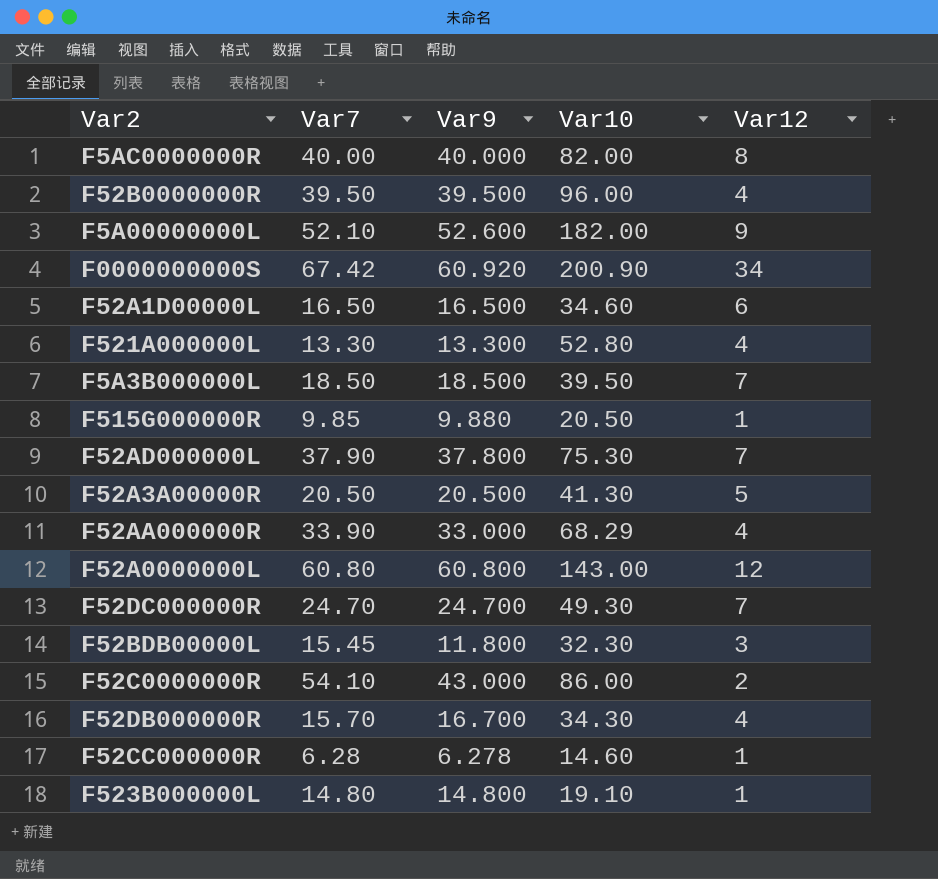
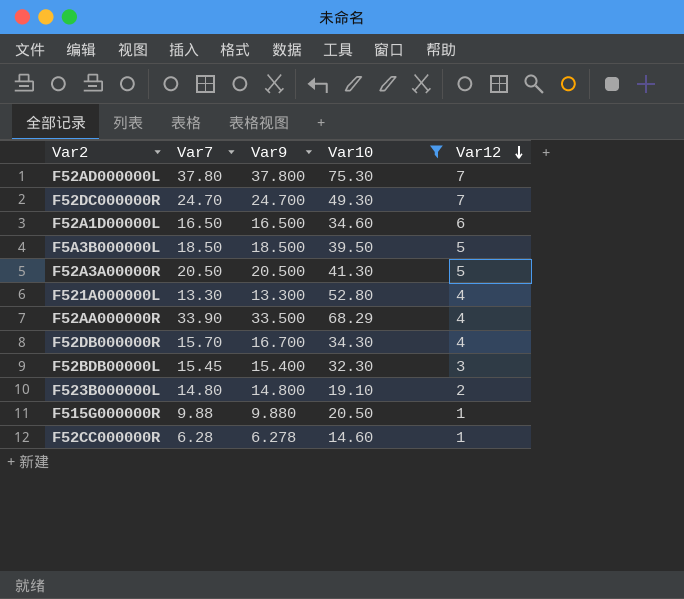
filter: none -> Var10 <= 75.30
row order: none -> Var12 descending
F52AD000000L | Var7: 37.90 -> 37.80
F5A3B000000L | Var12: 7 -> 5
F52AA000000R | Var9: 33.000 -> 33.500
F52BDB00000L | Var9: 11.800 -> 15.400
F523B000000L | Var12: 1 -> 2
F515G000000R | Var7: 9.85 -> 9.88

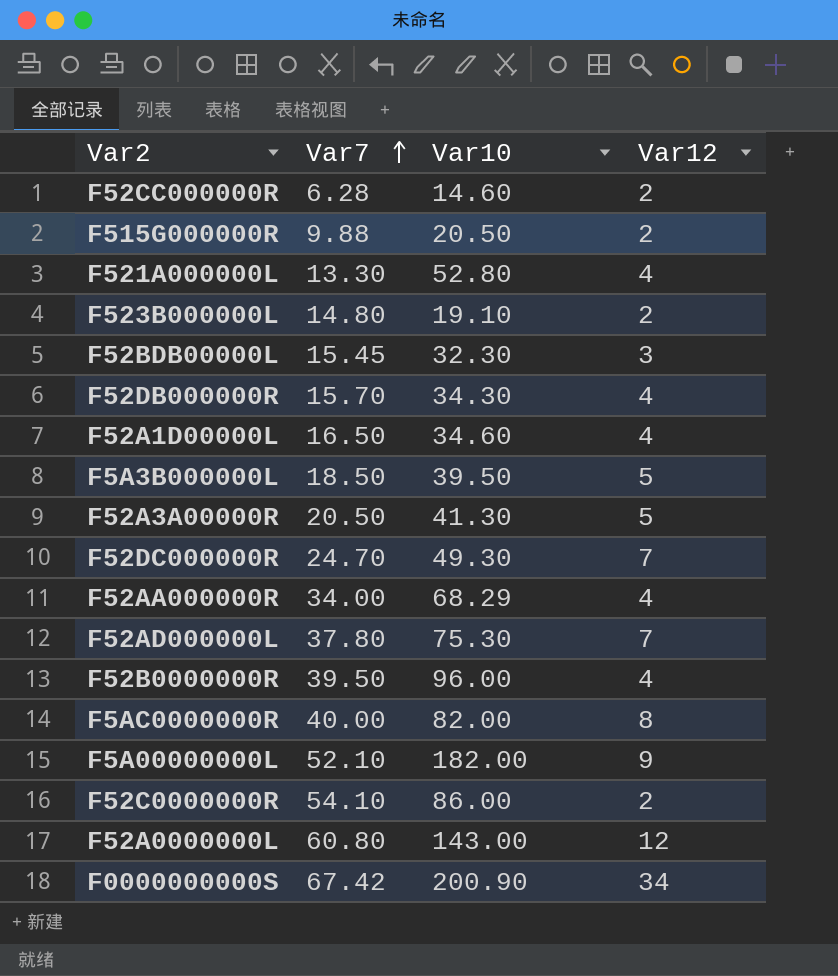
filter: Var10 <= 75.30 -> none
row order: Var12 descending -> Var7 ascending
column Var9 | position: 3 -> none
F52CC000000R | Var12: 1 -> 2
F515G000000R | Var12: 1 -> 2
F52A1D00000L | Var12: 6 -> 4
F52AA000000R | Var7: 33.90 -> 34.00

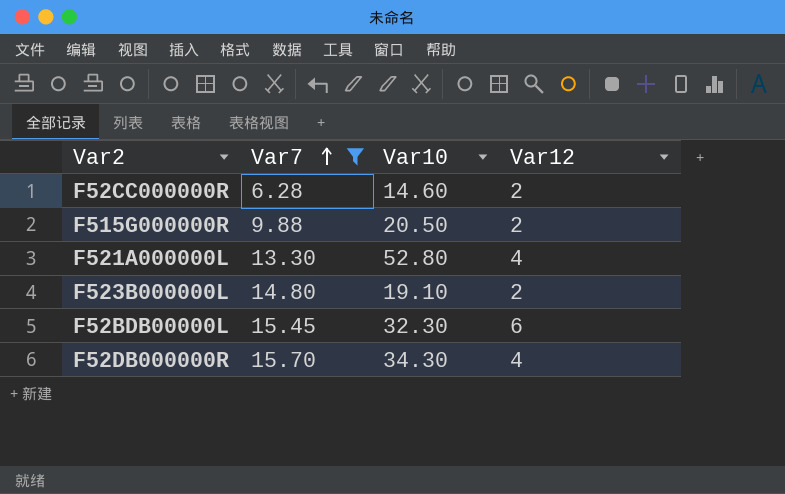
filter: none -> Var7 <= 15.70
F52BDB00000L | Var12: 3 -> 6

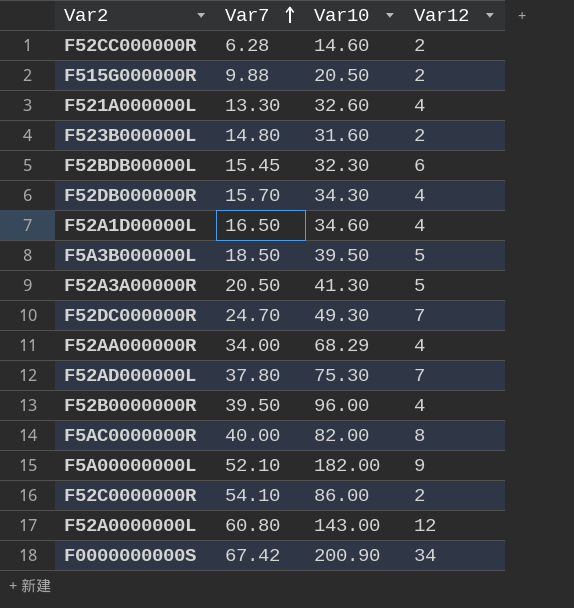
filter: Var7 <= 15.70 -> none
F521A000000L | Var10: 52.80 -> 32.60
F523B000000L | Var10: 19.10 -> 31.60

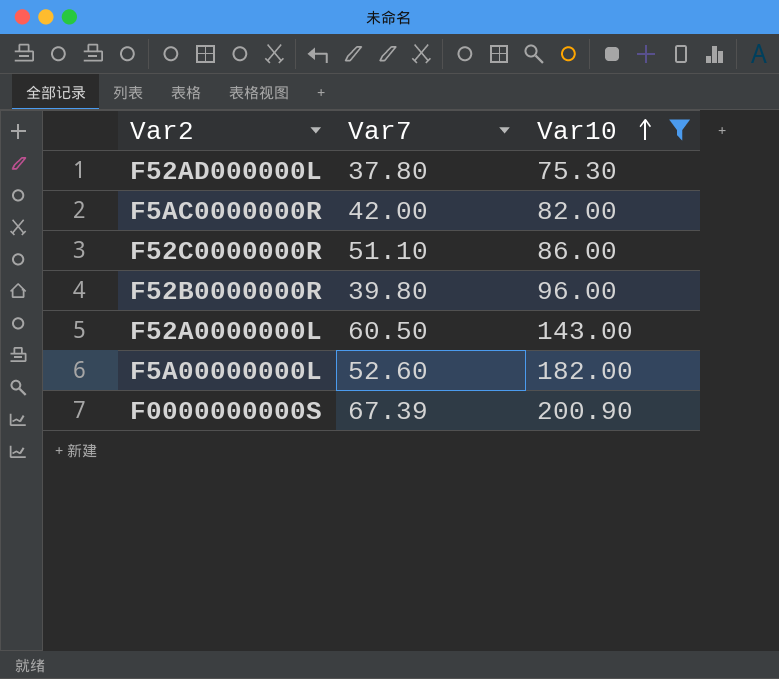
filter: none -> Var10 >= 75.30
row order: Var7 ascending -> Var10 ascending
column Var12 | position: 4 -> none
F5AC0000000R | Var7: 40.00 -> 42.00
F52C0000000R | Var7: 54.10 -> 51.10
F52B0000000R | Var7: 39.50 -> 39.80
F52A0000000L | Var7: 60.80 -> 60.50
F5A00000000L | Var7: 52.10 -> 52.60
F0000000000S | Var7: 67.42 -> 67.39

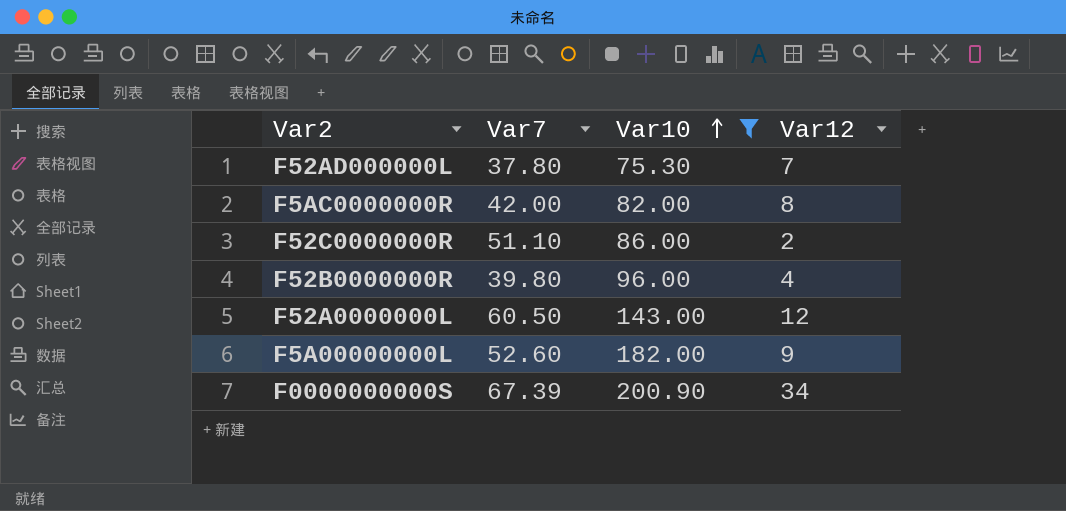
column Var12 | position: none -> 4

